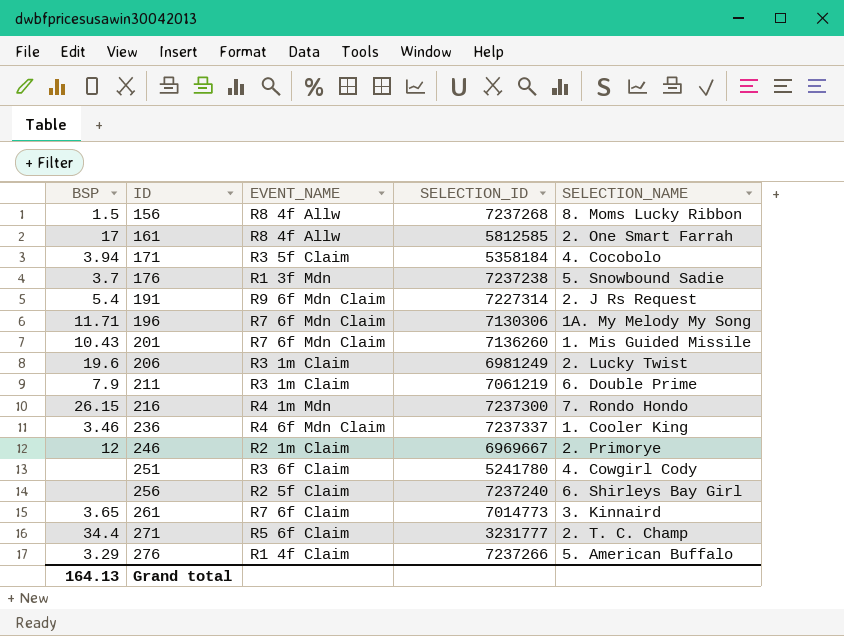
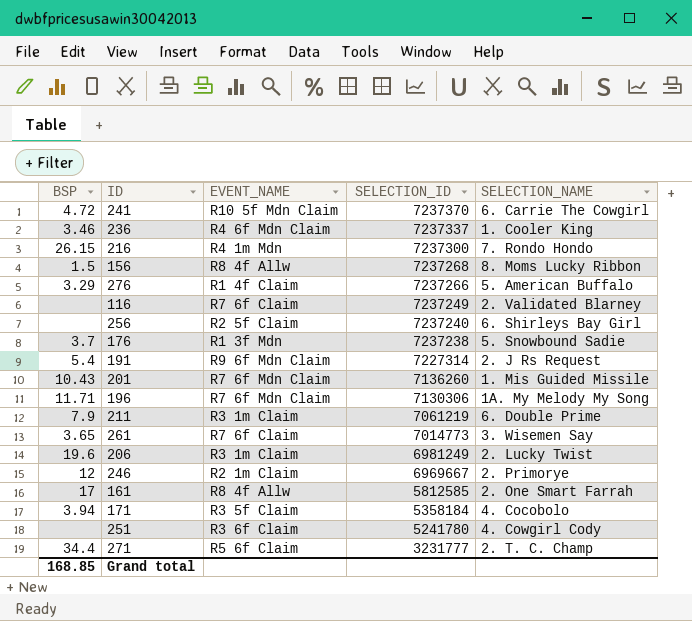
row order: ID ascending -> SELECTION_ID descending
row 241: none -> 4.72 | R10 5f Mdn Claim | 7237370 | 6. Carrie The Cowgirl
row 116: none -> none | R7 6f Claim | 7237249 | 2. Validated Blarney
261 | SELECTION_NAME: 3. Kinnaird -> 3. Wisemen Say
Grand total | BSP: 164.13 -> 168.85

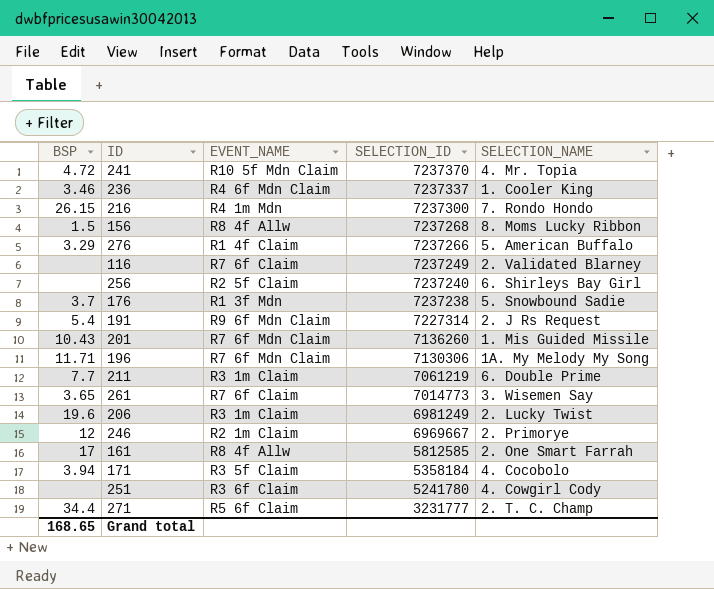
241 | SELECTION_NAME: 6. Carrie The Cowgirl -> 4. Mr. Topia
211 | BSP: 7.9 -> 7.7
Grand total | BSP: 168.85 -> 168.65

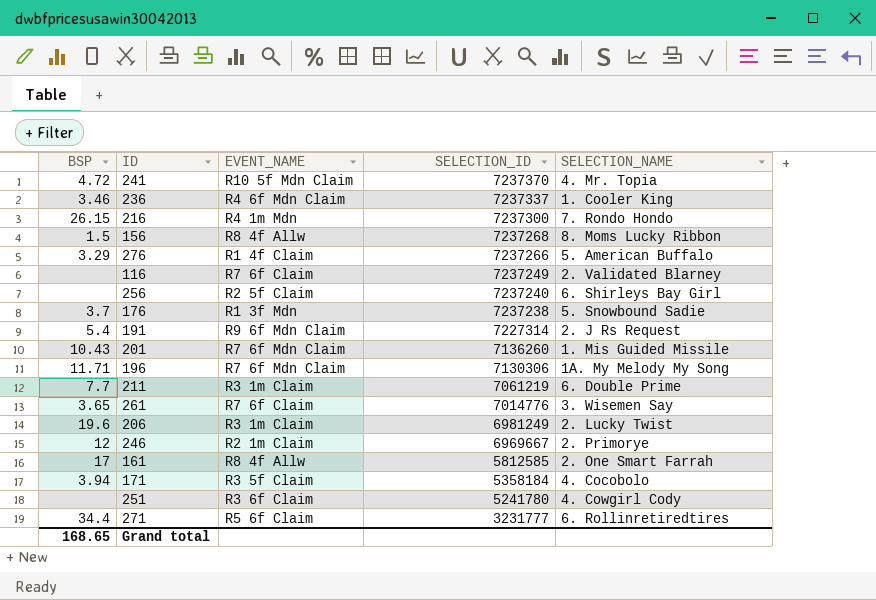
261 | SELECTION_ID: 7014773 -> 7014776
271 | SELECTION_NAME: 2. T. C. Champ -> 6. Rollinretiredtires

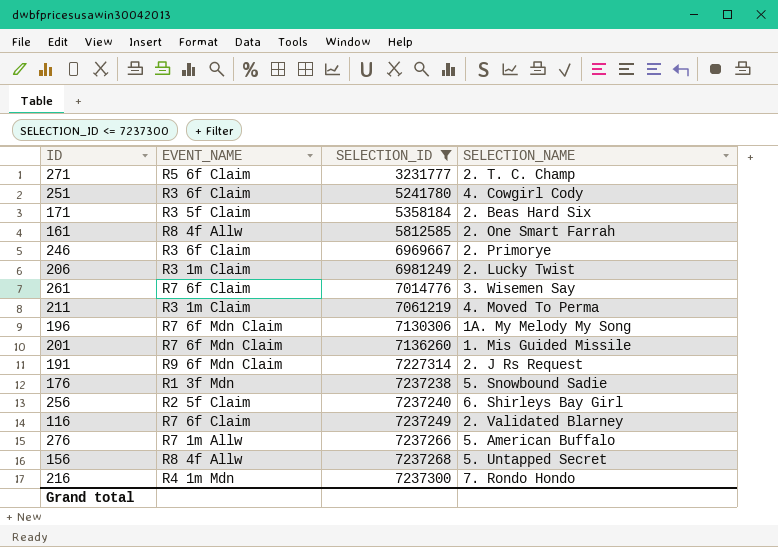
filter: none -> SELECTION_ID <= 7237300
row order: SELECTION_ID descending -> SELECTION_ID ascending
column BSP | position: 1 -> none
271 | SELECTION_NAME: 6. Rollinretiredtires -> 2. T. C. Champ
171 | SELECTION_NAME: 4. Cocobolo -> 2. Beas Hard Six
246 | EVENT_NAME: R2 1m Claim -> R3 6f Claim
211 | SELECTION_NAME: 6. Double Prime -> 4. Moved To Perma
276 | EVENT_NAME: R1 4f Claim -> R7 1m Allw
156 | SELECTION_NAME: 8. Moms Lucky Ribbon -> 5. Untapped Secret

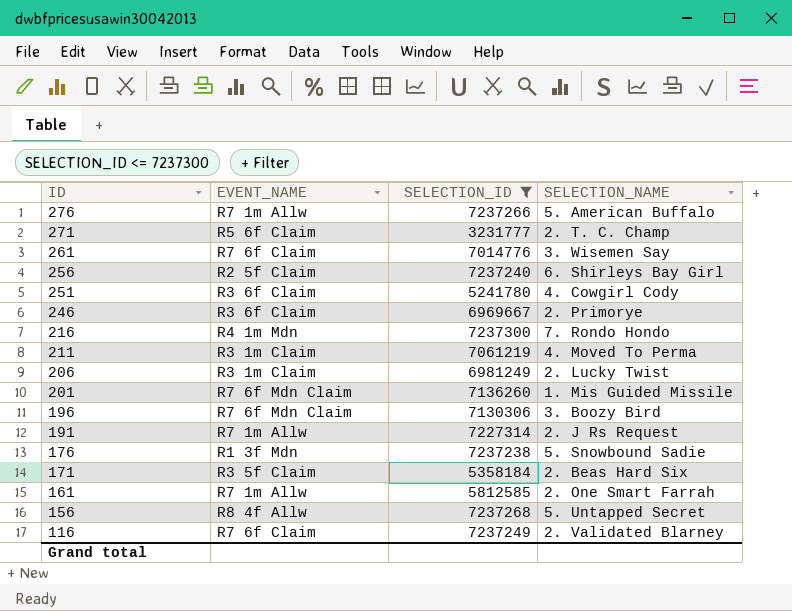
row order: SELECTION_ID ascending -> ID descending
196 | SELECTION_NAME: 1A. My Melody My Song -> 3. Boozy Bird
191 | EVENT_NAME: R9 6f Mdn Claim -> R7 1m Allw
161 | EVENT_NAME: R8 4f Allw -> R7 1m Allw

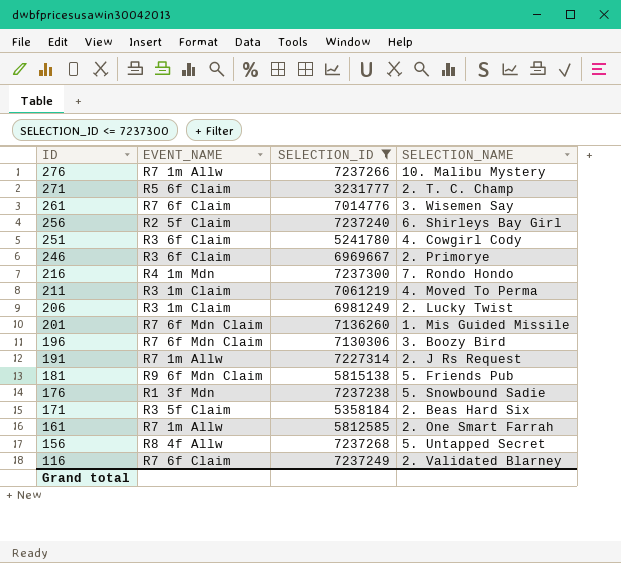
276 | SELECTION_NAME: 5. American Buffalo -> 10. Malibu Mystery
row 181: none -> R9 6f Mdn Claim | 5815138 | 5. Friends Pub

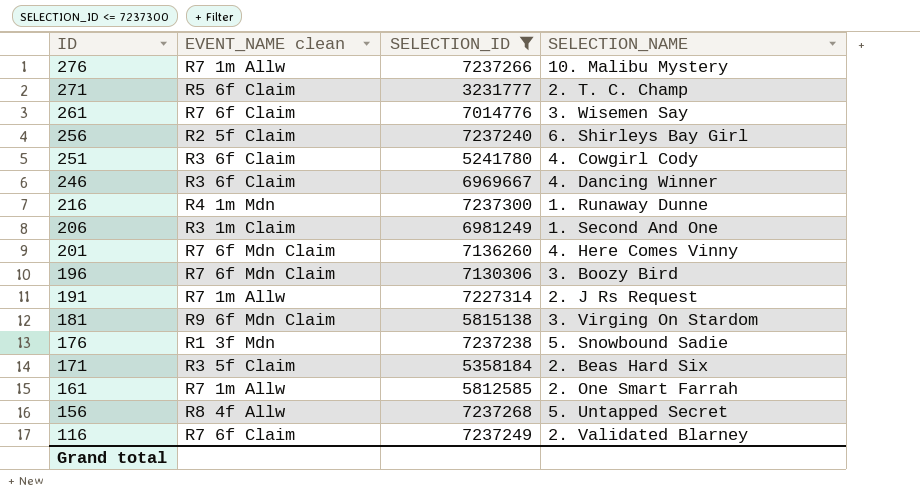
column name: EVENT_NAME -> EVENT_NAME clean
row 211: R3 1m Claim | 7061219 | 4. Moved To Perma -> none
246 | SELECTION_NAME: 2. Primorye -> 4. Dancing Winner
216 | SELECTION_NAME: 7. Rondo Hondo -> 1. Runaway Dunne
206 | SELECTION_NAME: 2. Lucky Twist -> 1. Second And One
201 | SELECTION_NAME: 1. Mis Guided Missile -> 4. Here Comes Vinny
181 | SELECTION_NAME: 5. Friends Pub -> 3. Virging On Stardom

